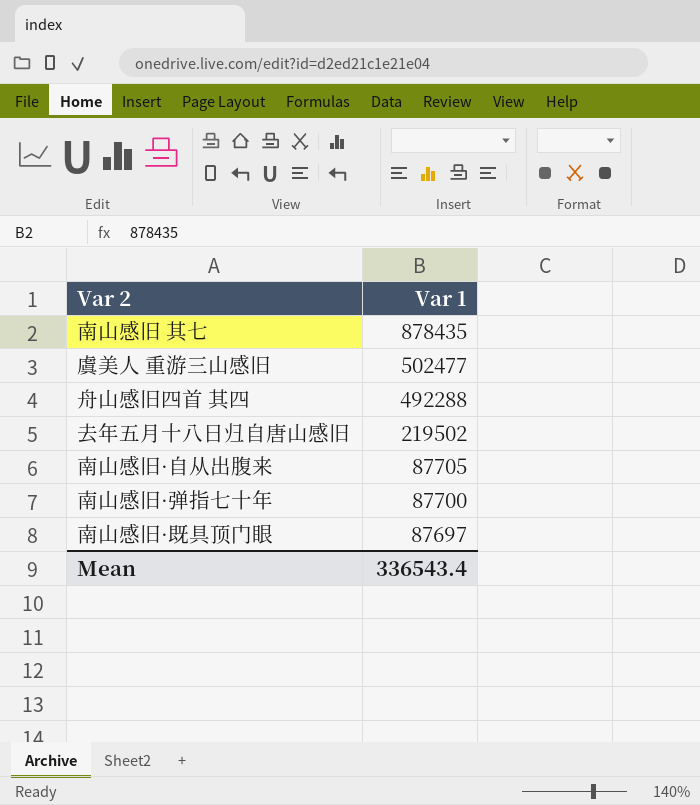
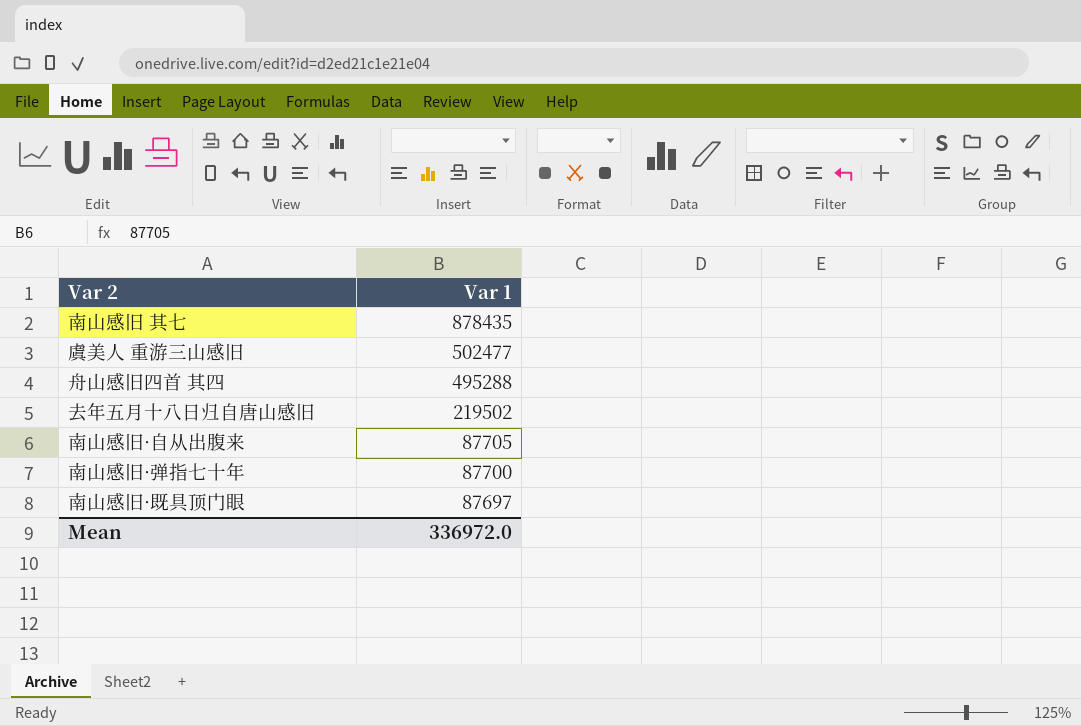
舟山感旧四首 其四 | Var 1: 492288 -> 495288
Mean | Var 1: 336543.4 -> 336972.0

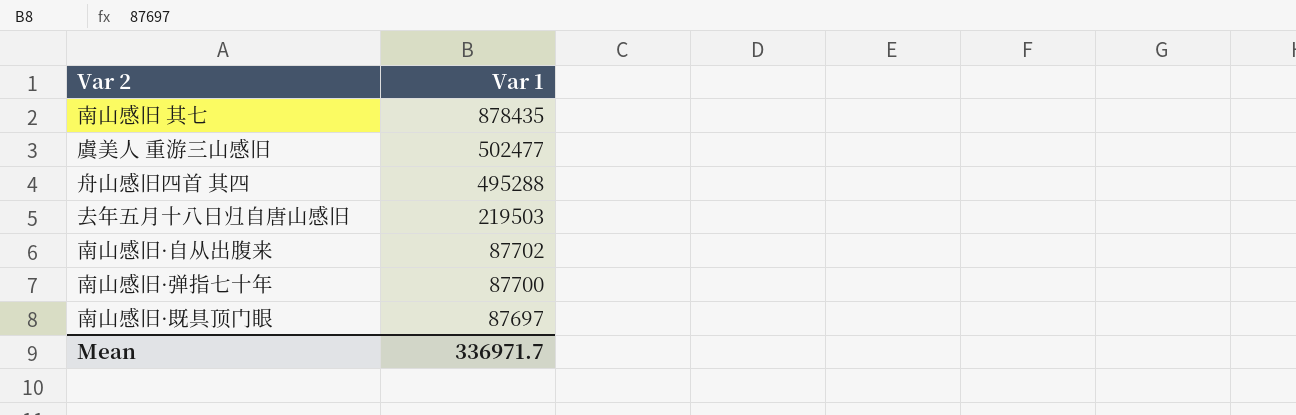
去年五月十八日归自唐山感旧 | Var 1: 219502 -> 219503
南山感旧·自从出腹来 | Var 1: 87705 -> 87702
Mean | Var 1: 336972.0 -> 336971.7

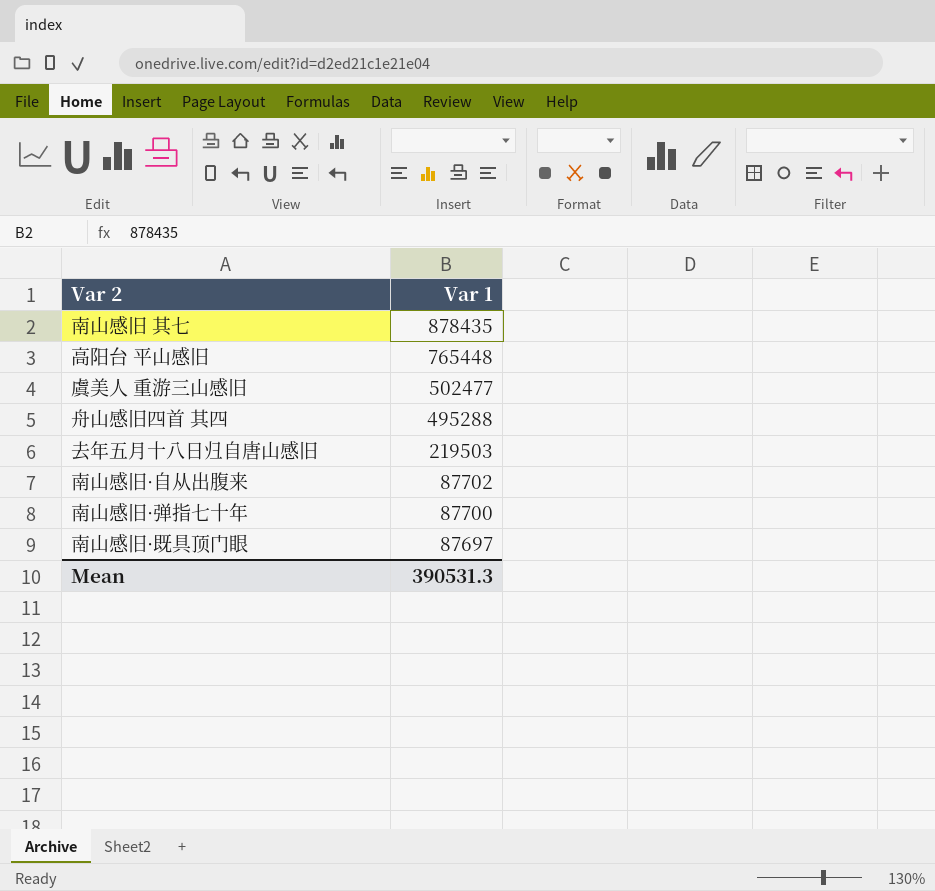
row 高阳台 平山感旧: none -> 765448
Mean | Var 1: 336971.7 -> 390531.3

